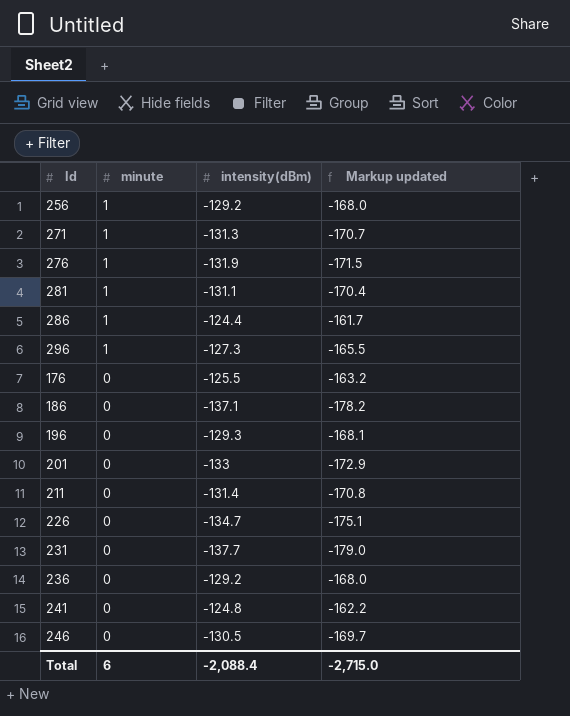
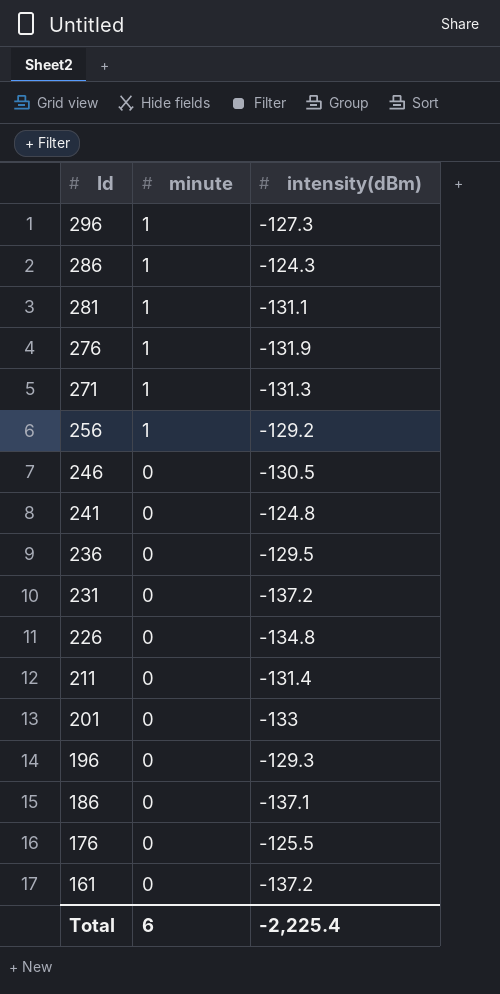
row order: minute descending -> Id descending
column Markup updated | formula: [intensity(dBm)] * 1.3 -> none
286 | intensity(dBm): -124.4 -> -124.3
236 | intensity(dBm): -129.2 -> -129.5
231 | intensity(dBm): -137.7 -> -137.2
226 | intensity(dBm): -134.7 -> -134.8
row 161: none -> 0 | -137.2
Total | intensity(dBm): -2,088.4 -> -2,225.4

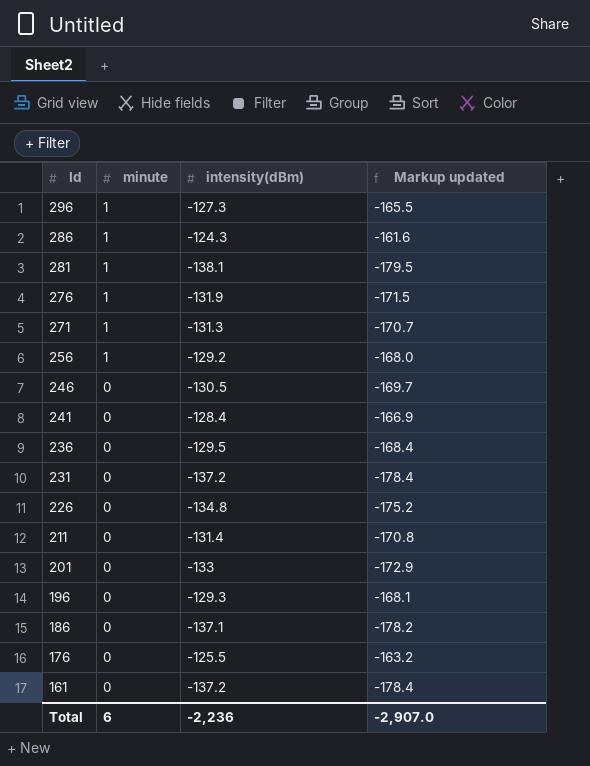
column Markup updated | formula: none -> [intensity(dBm)] * 1.3
281 | intensity(dBm): -131.1 -> -138.1
241 | intensity(dBm): -124.8 -> -128.4
Total | intensity(dBm): -2,225.4 -> -2,236

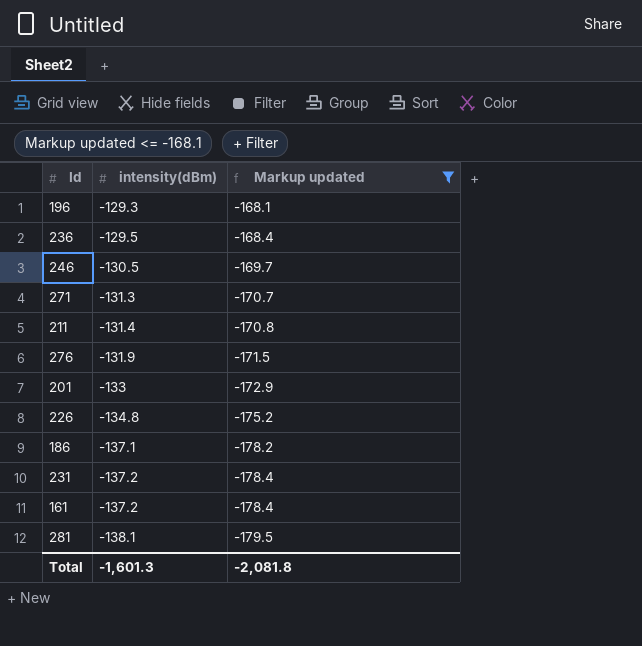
filter: none -> Markup updated <= -168.1
row order: Id descending -> intensity(dBm) descending
column minute | position: 2 -> none
Total | intensity(dBm): -2,236 -> -1,601.3
Total | Markup updated: -2,907.0 -> -2,081.8

